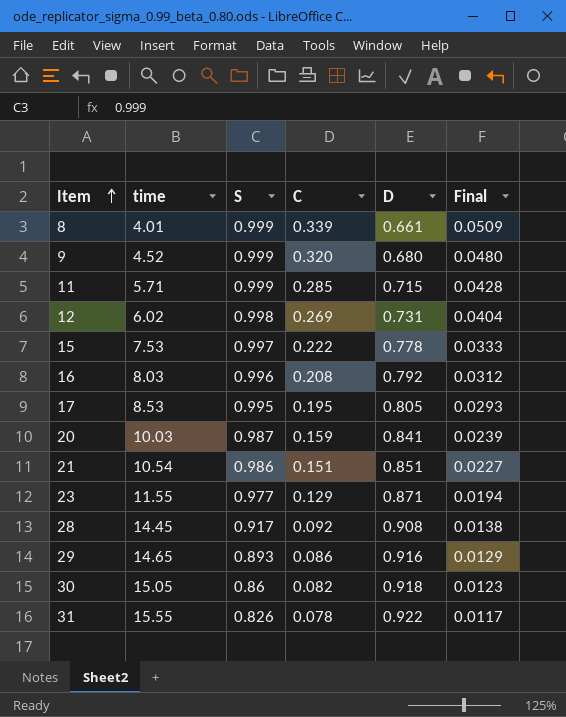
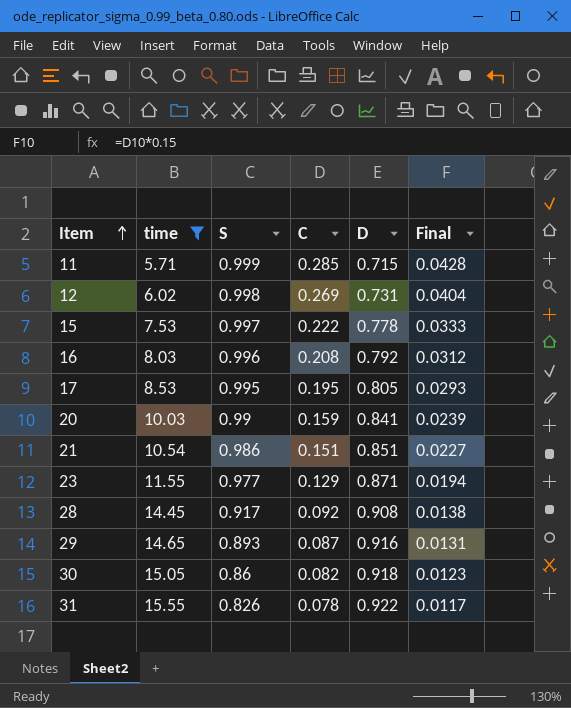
filter: none -> time >= 5.71
20 | S: 0.987 -> 0.99
29 | C: 0.086 -> 0.087
29 | Final: 0.0129 -> 0.0131

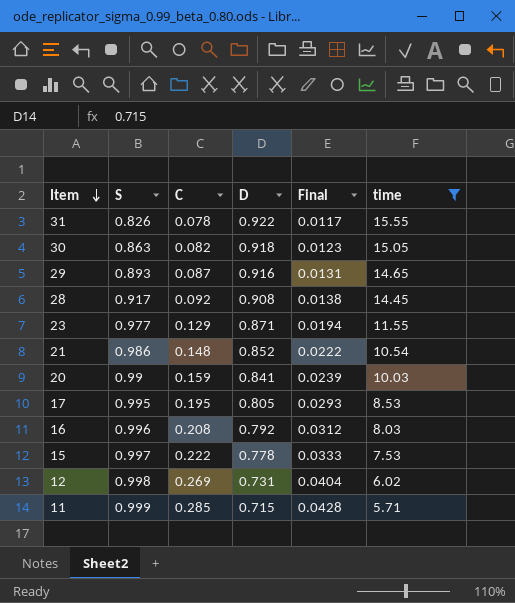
row order: Item ascending -> Item descending
column time | position: 2 -> 6
30 | S: 0.86 -> 0.863
21 | C: 0.151 -> 0.148
21 | D: 0.851 -> 0.852
21 | Final: 0.0227 -> 0.0222

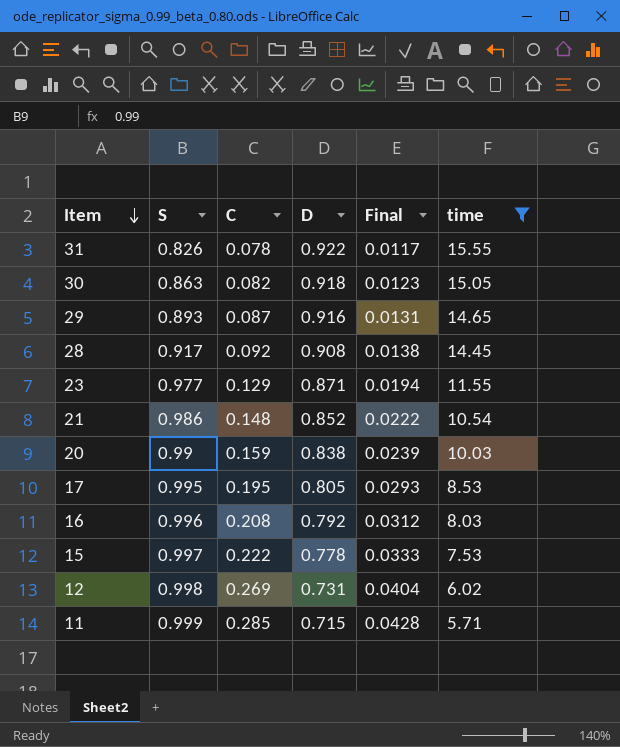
20 | D: 0.841 -> 0.838

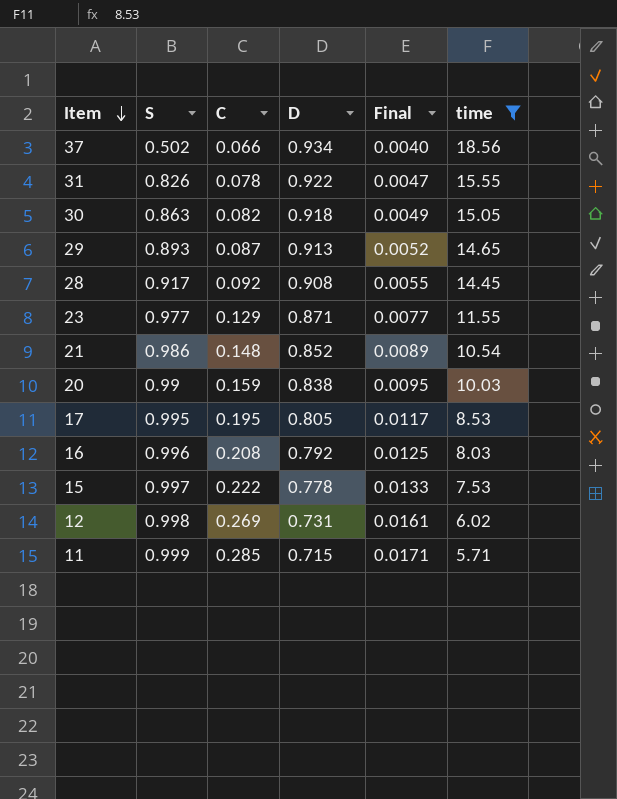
column Final | formula: [C] * 0.15 -> [C] * 0.06
row 37: none -> 0.502 | 0.066 | 0.934 | 0.0040 | 18.56
29 | D: 0.916 -> 0.913

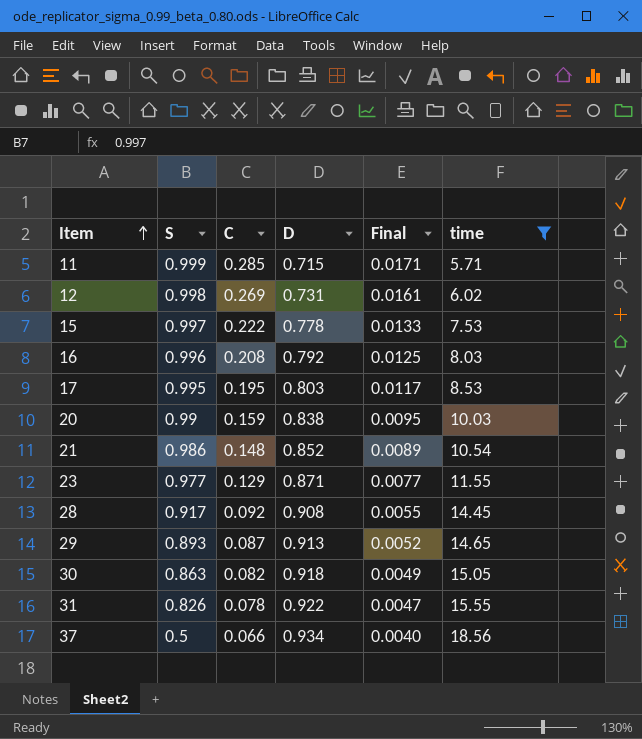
row order: Item descending -> Item ascending
17 | D: 0.805 -> 0.803
37 | S: 0.502 -> 0.5

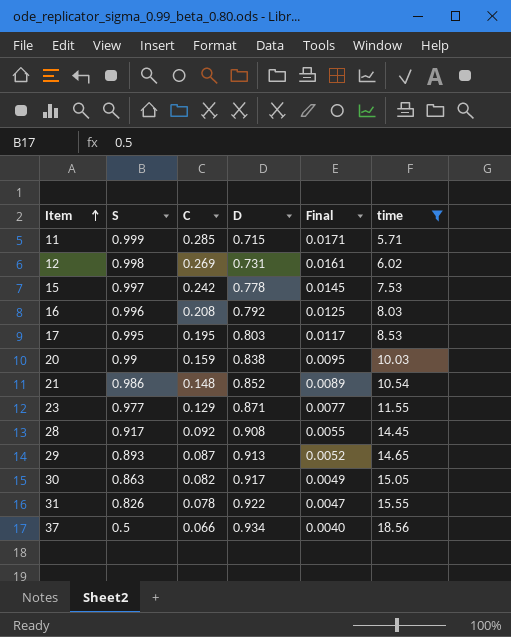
15 | C: 0.222 -> 0.242
15 | Final: 0.0133 -> 0.0145
30 | D: 0.918 -> 0.917

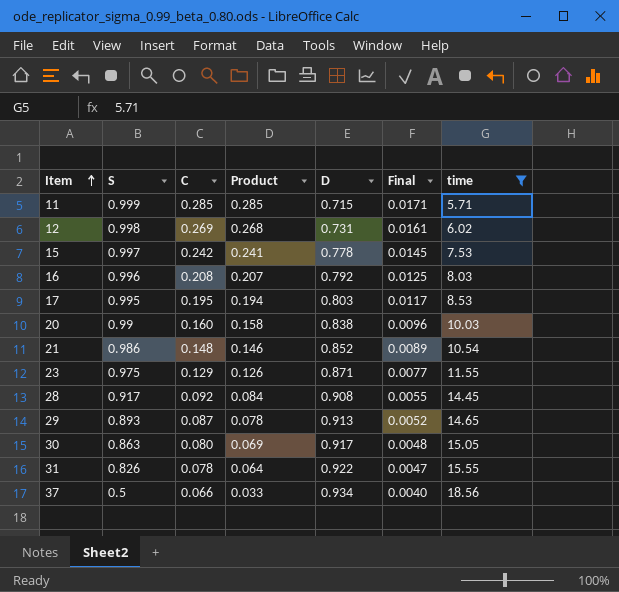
column Product | formula: none -> [S] * [C]
20 | C: 0.159 -> 0.160
20 | Final: 0.0095 -> 0.0096
23 | S: 0.977 -> 0.975
30 | C: 0.082 -> 0.080
30 | Final: 0.0049 -> 0.0048

